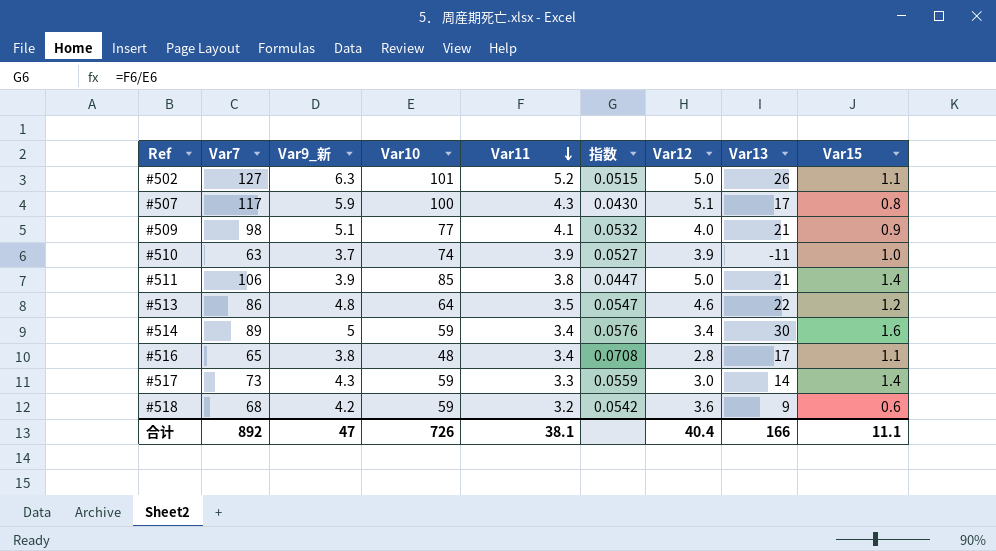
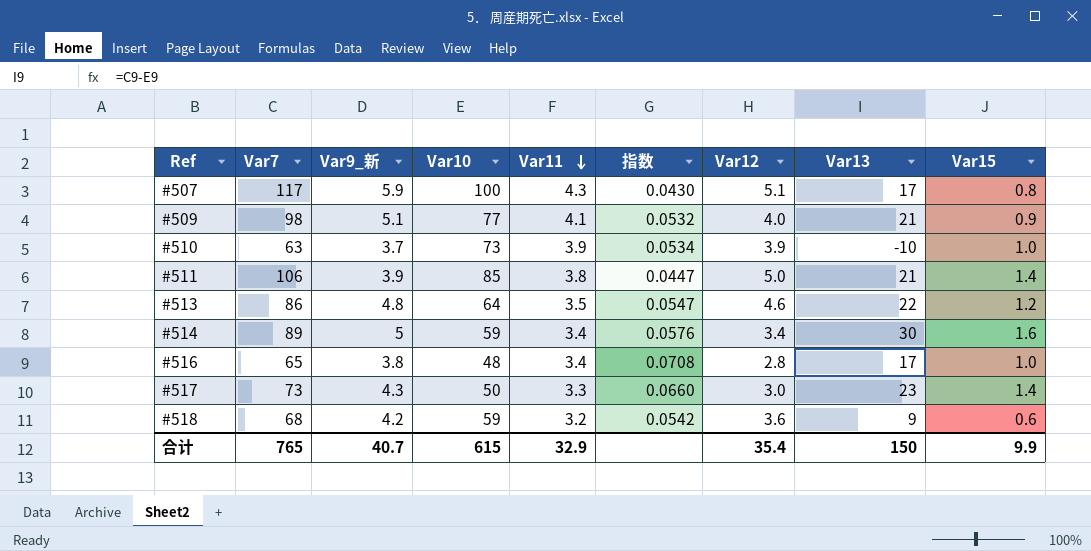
row #502: 127 | 6.3 | 101 | 5.2 | 0.0515 | 5.0 | 26 | 1.1 -> none
#510 | Var10: 74 -> 73
#510 | 指数: 0.0527 -> 0.0534
#510 | Var13: -11 -> -10
#516 | Var15: 1.1 -> 1.0
#517 | Var10: 59 -> 50
#517 | 指数: 0.0559 -> 0.0660
#517 | Var13: 14 -> 23
合计 | Var7: 892 -> 765
合计 | Var9_新: 47 -> 40.7
合计 | Var10: 726 -> 615
合计 | Var11: 38.1 -> 32.9
合计 | Var12: 40.4 -> 35.4
合计 | Var13: 166 -> 150
合计 | Var15: 11.1 -> 9.9

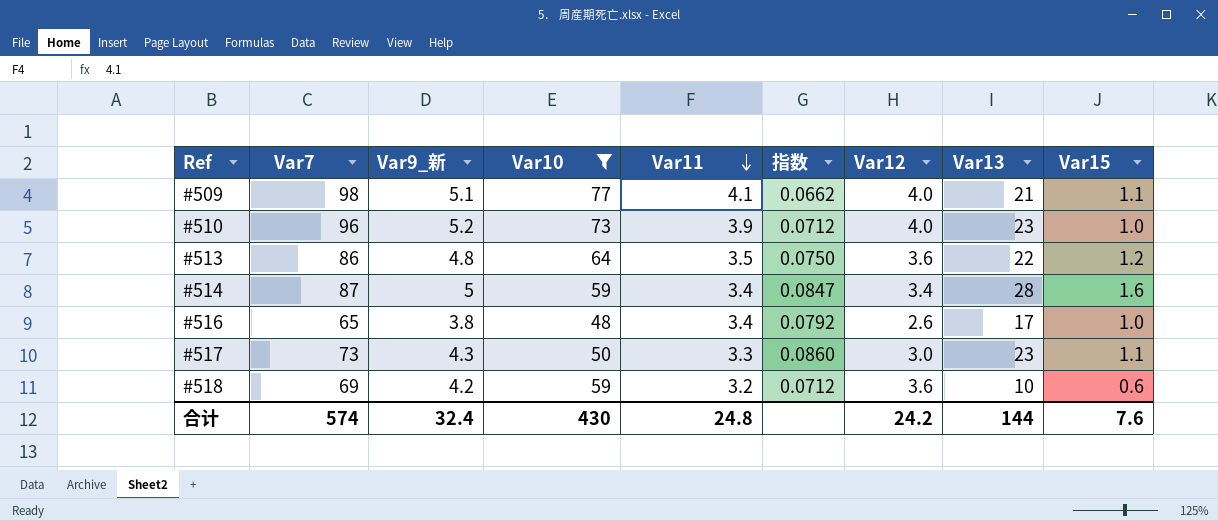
filter: none -> Var10 <= 77
column 指数 | formula: [Var11] / [Var10] -> [Var9_新] / [Var10]
#509 | Var15: 0.9 -> 1.1
#510 | Var7: 63 -> 96
#510 | Var9_新: 3.7 -> 5.2
#510 | Var12: 3.9 -> 4.0
#510 | Var13: -10 -> 23
#513 | Var12: 4.6 -> 3.6
#514 | Var7: 89 -> 87
#514 | Var13: 30 -> 28
#516 | Var12: 2.8 -> 2.6
#517 | Var15: 1.4 -> 1.1
#518 | Var7: 68 -> 69
#518 | Var13: 9 -> 10
合计 | Var7: 765 -> 574
合计 | Var9_新: 40.7 -> 32.4
合计 | Var10: 615 -> 430
合计 | Var11: 32.9 -> 24.8
合计 | Var12: 35.4 -> 24.2
合计 | Var13: 150 -> 144
合计 | Var15: 9.9 -> 7.6

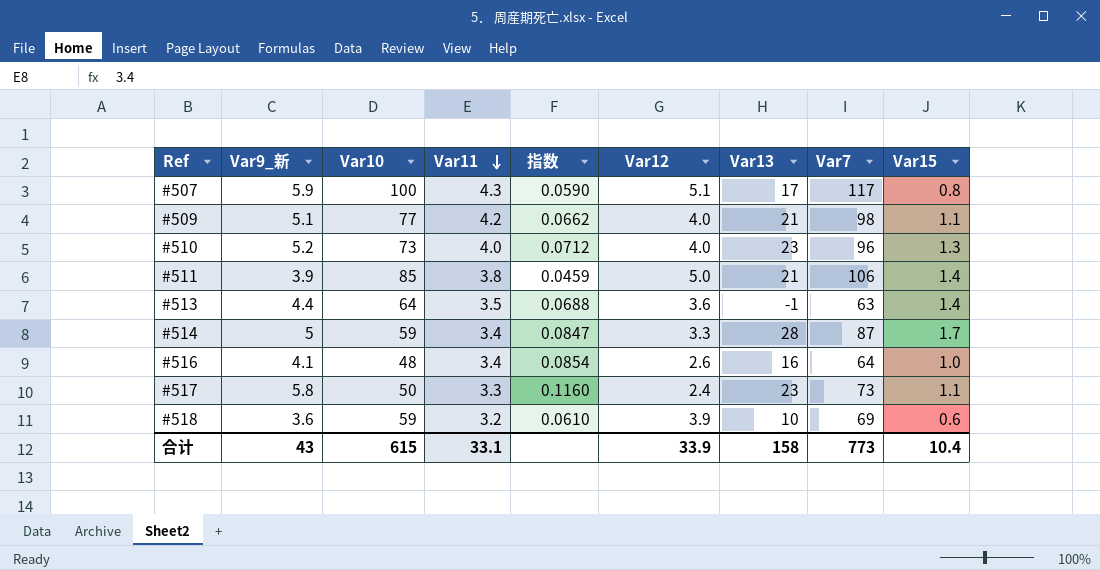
filter: Var10 <= 77 -> none
column Var7 | position: 2 -> 8
#509 | Var11: 4.1 -> 4.2
#510 | Var11: 3.9 -> 4.0
#510 | Var15: 1.0 -> 1.3
#513 | Var9_新: 4.8 -> 4.4
#513 | 指数: 0.0750 -> 0.0688
#513 | Var13: 22 -> -1
#513 | Var7: 86 -> 63
#513 | Var15: 1.2 -> 1.4
#514 | Var12: 3.4 -> 3.3
#514 | Var15: 1.6 -> 1.7
#516 | Var9_新: 3.8 -> 4.1
#516 | 指数: 0.0792 -> 0.0854
#516 | Var13: 17 -> 16
#516 | Var7: 65 -> 64
#517 | Var9_新: 4.3 -> 5.8
#517 | 指数: 0.0860 -> 0.1160
#517 | Var12: 3.0 -> 2.4
#518 | Var9_新: 4.2 -> 3.6
#518 | 指数: 0.0712 -> 0.0610
#518 | Var12: 3.6 -> 3.9
合计 | Var9_新: 32.4 -> 43
合计 | Var10: 430 -> 615
合计 | Var11: 24.8 -> 33.1
合计 | Var12: 24.2 -> 33.9
合计 | Var13: 144 -> 158
合计 | Var7: 574 -> 773
合计 | Var15: 7.6 -> 10.4

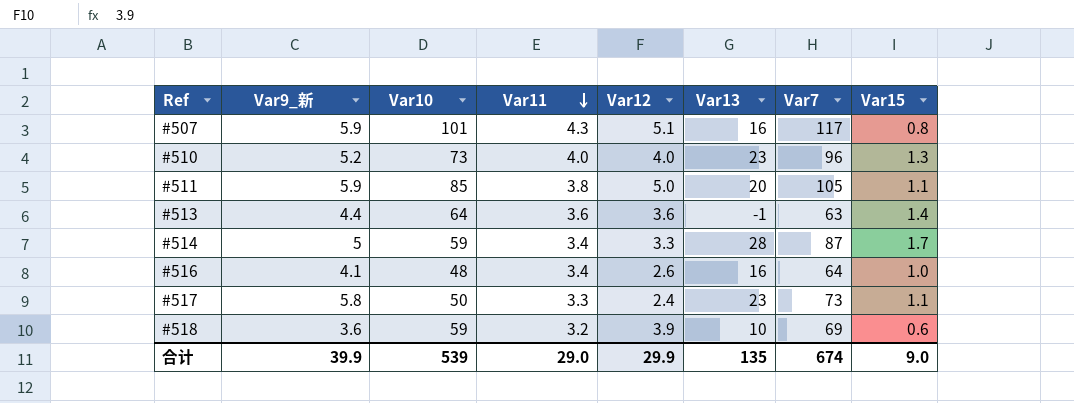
column 指数 | formula: [Var9_新] / [Var10] -> none
row #509: 5.1 | 77 | 4.2 | 0.0662 | 4.0 | 21 | 98 | 1.1 -> none
#507 | Var10: 100 -> 101
#507 | Var13: 17 -> 16
#511 | Var9_新: 3.9 -> 5.9
#511 | Var13: 21 -> 20
#511 | Var7: 106 -> 105
#511 | Var15: 1.4 -> 1.1
#513 | Var11: 3.5 -> 3.6
合计 | Var9_新: 43 -> 39.9
合计 | Var10: 615 -> 539
合计 | Var11: 33.1 -> 29.0
合计 | Var12: 33.9 -> 29.9
合计 | Var13: 158 -> 135
合计 | Var7: 773 -> 674
合计 | Var15: 10.4 -> 9.0

